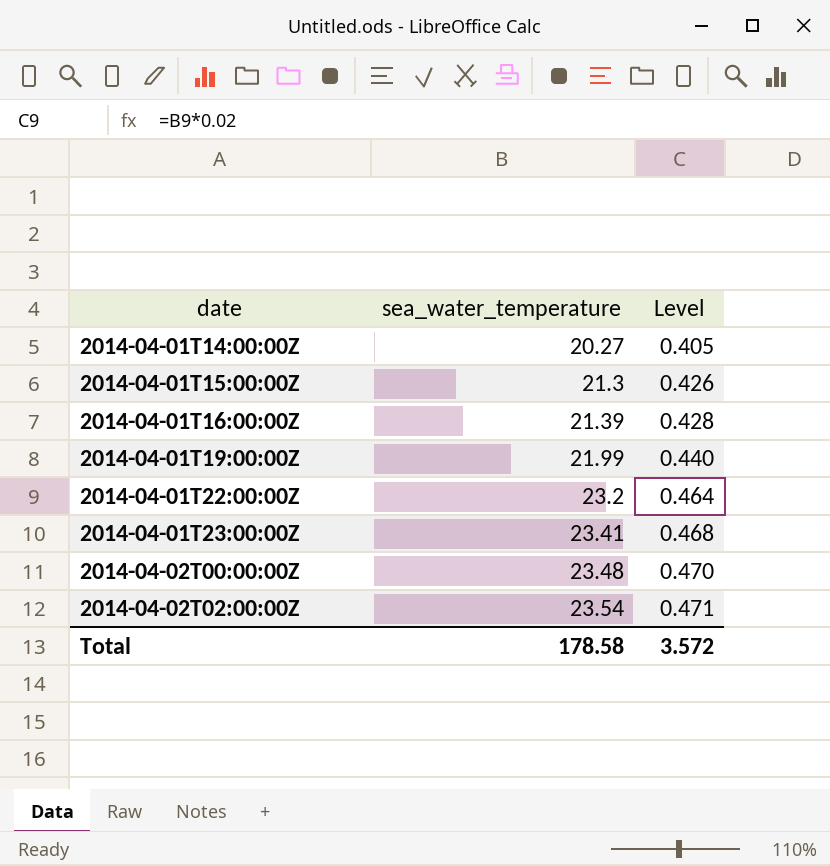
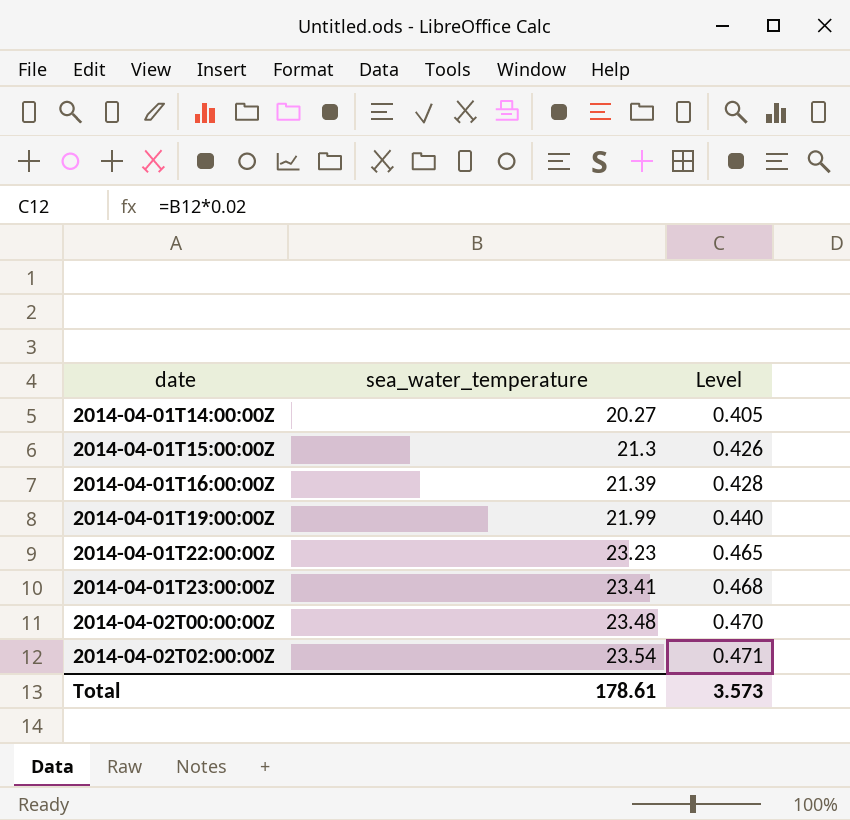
2014-04-01T22:00:00Z | sea_water_temperature: 23.2 -> 23.23
2014-04-01T22:00:00Z | Level: 0.464 -> 0.465
Total | sea_water_temperature: 178.58 -> 178.61
Total | Level: 3.572 -> 3.573

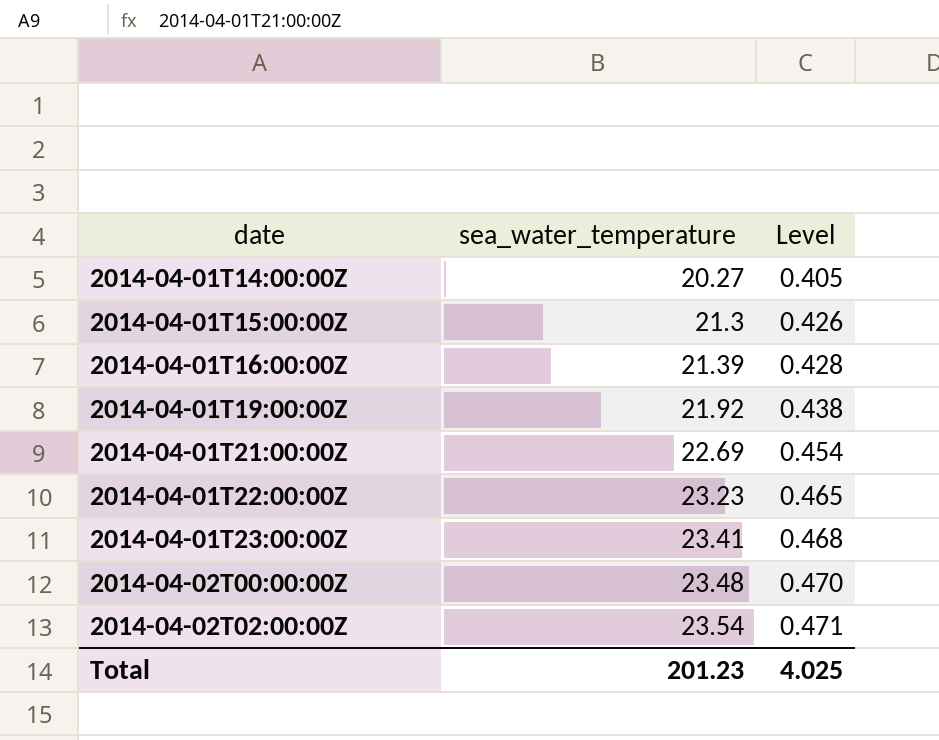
2014-04-01T19:00:00Z | sea_water_temperature: 21.99 -> 21.92
2014-04-01T19:00:00Z | Level: 0.440 -> 0.438
row 2014-04-01T21:00:00Z: none -> 22.69 | 0.454
Total | sea_water_temperature: 178.61 -> 201.23
Total | Level: 3.573 -> 4.025

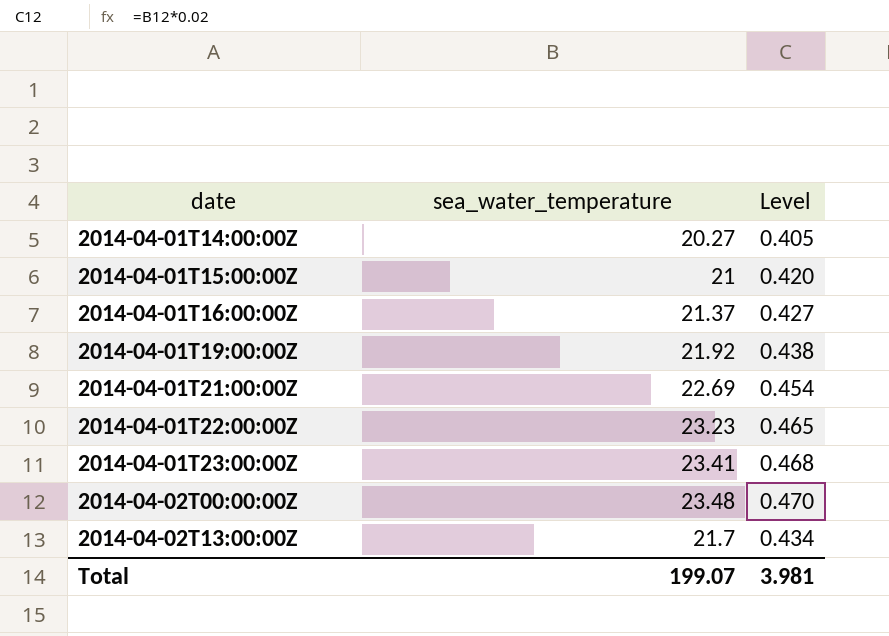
row 2014-04-02T02:00:00Z: 23.54 | 0.471 -> none
2014-04-01T15:00:00Z | sea_water_temperature: 21.3 -> 21
2014-04-01T15:00:00Z | Level: 0.426 -> 0.420
2014-04-01T16:00:00Z | sea_water_temperature: 21.39 -> 21.37
2014-04-01T16:00:00Z | Level: 0.428 -> 0.427
row 2014-04-02T13:00:00Z: none -> 21.7 | 0.434
Total | sea_water_temperature: 201.23 -> 199.07
Total | Level: 4.025 -> 3.981

